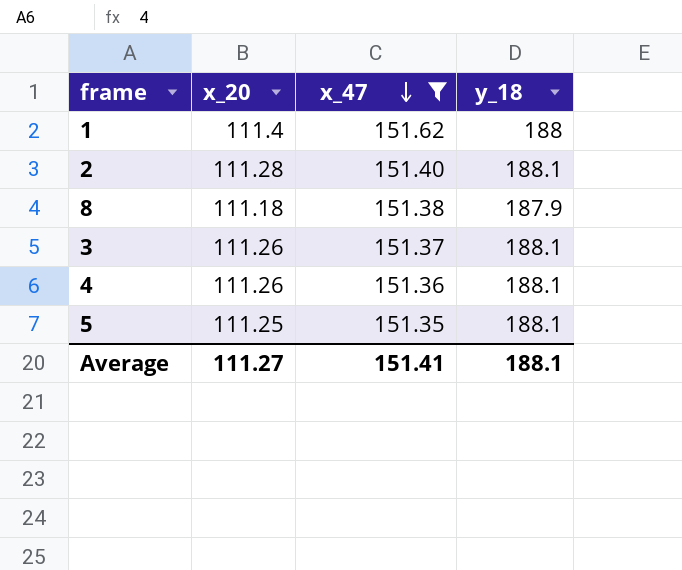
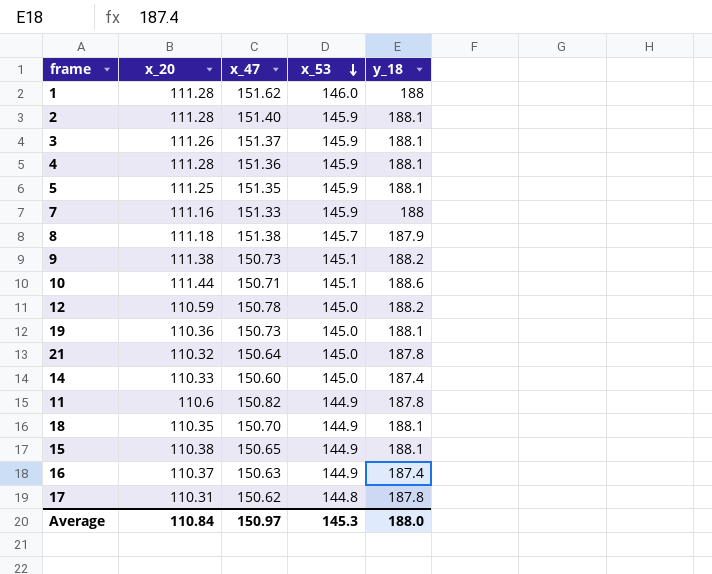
filter: x_47 >= 151.35 -> none
row order: x_47 descending -> x_53 descending
column x_53 | position: none -> 4
1 | x_20: 111.4 -> 111.28
4 | x_20: 111.26 -> 111.28
Average | x_20: 111.27 -> 110.84
Average | x_47: 151.41 -> 150.97
Average | y_18: 188.1 -> 188.0

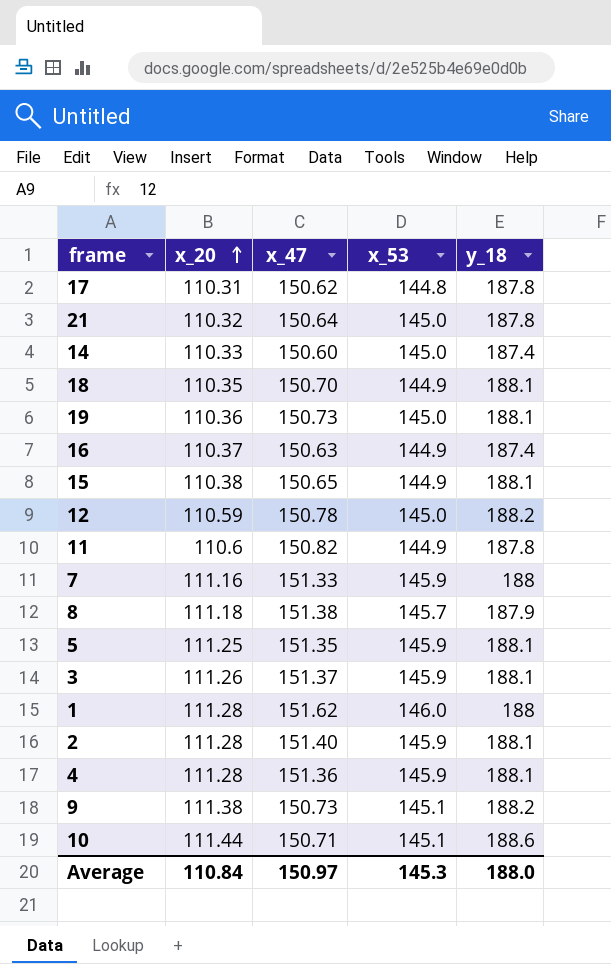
row order: x_53 descending -> x_20 ascending

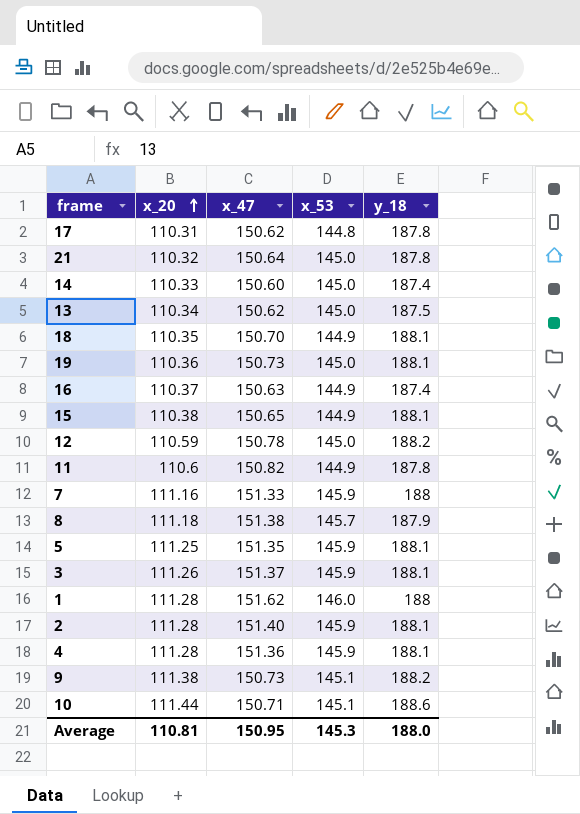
row 13: none -> 110.34 | 150.62 | 145.0 | 187.5
Average | x_20: 110.84 -> 110.81
Average | x_47: 150.97 -> 150.95

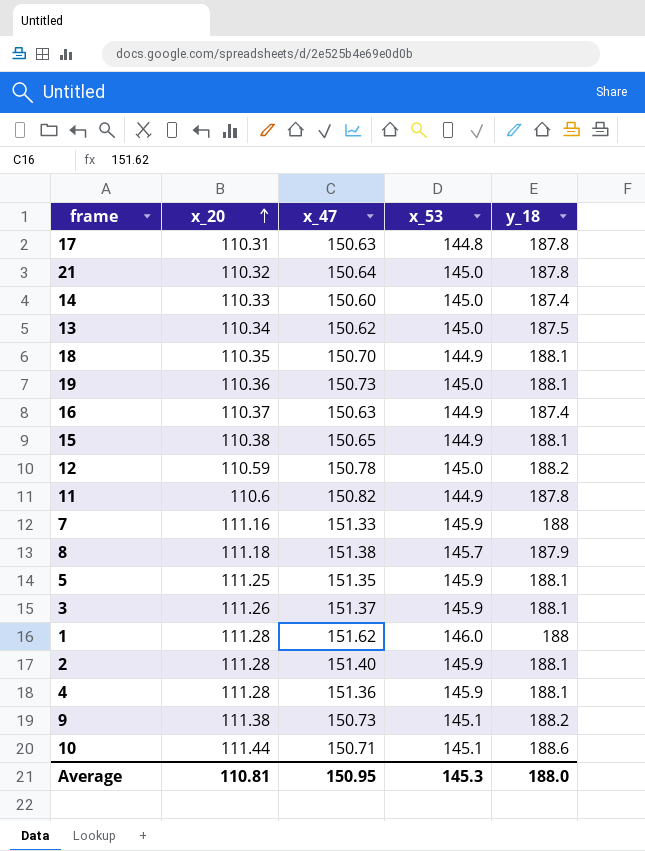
17 | x_47: 150.62 -> 150.63

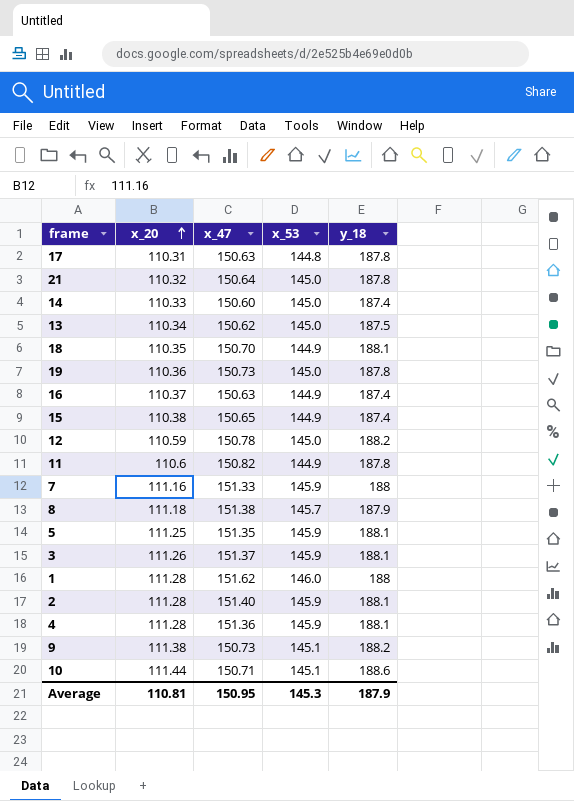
19 | y_18: 188.1 -> 187.8
15 | y_18: 188.1 -> 187.4
Average | y_18: 188.0 -> 187.9

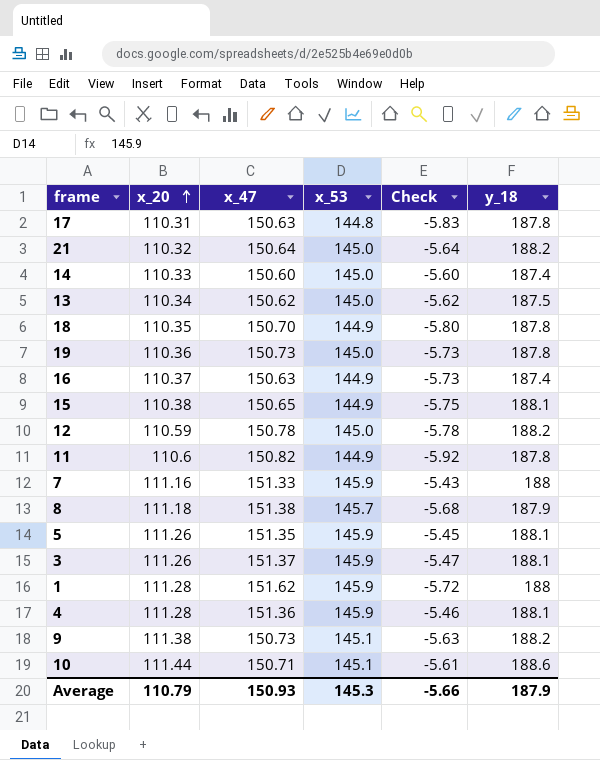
column Check | formula: none -> [x_53] - [x_47]
row 2: 111.28 | 151.40 | 145.9 | 188.1 -> none
21 | y_18: 187.8 -> 188.2
18 | y_18: 188.1 -> 187.8
15 | y_18: 187.4 -> 188.1
5 | x_20: 111.25 -> 111.26
1 | x_53: 146.0 -> 145.9
Average | x_20: 110.81 -> 110.79
Average | x_47: 150.95 -> 150.93

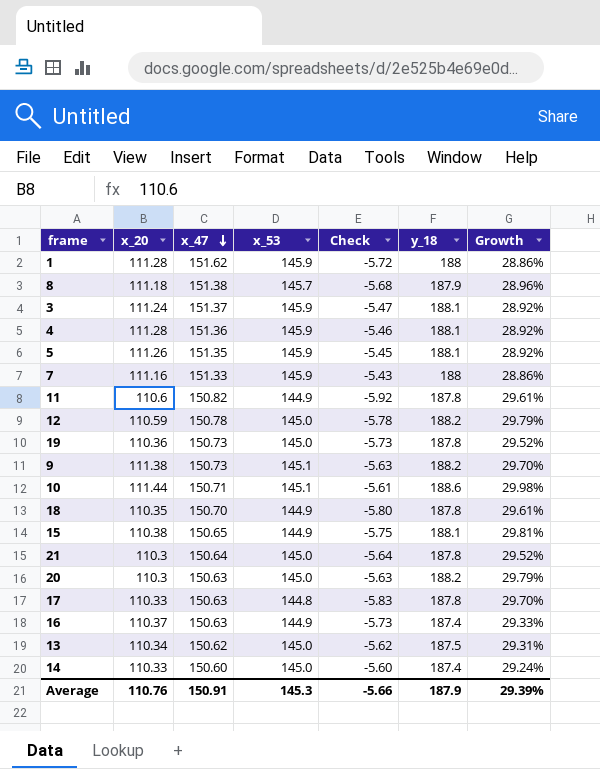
row order: x_20 ascending -> x_47 descending
column Growth | formula: none -> ([y_18] - [x_53]) / [x_53]
3 | x_20: 111.26 -> 111.24
21 | x_20: 110.32 -> 110.3
21 | y_18: 188.2 -> 187.8
row 20: none -> 110.3 | 150.63 | 145.0 | -5.63 | 188.2 | 29.79%
17 | x_20: 110.31 -> 110.33
Average | x_20: 110.79 -> 110.76
Average | x_47: 150.93 -> 150.91

